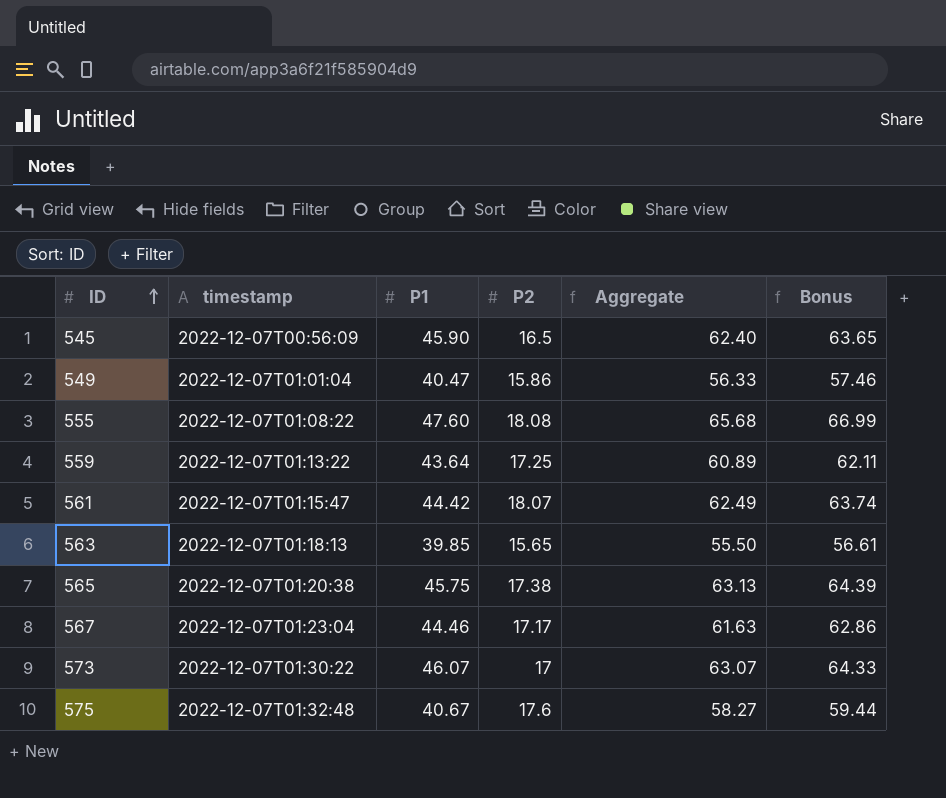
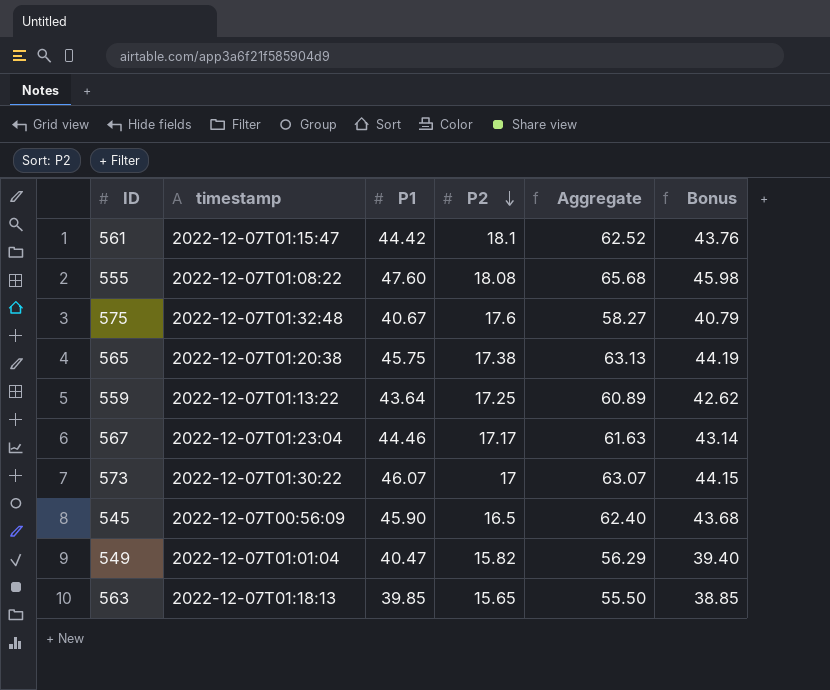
row order: ID ascending -> P2 descending
column Bonus | formula: [Aggregate] * 1.02 -> [Aggregate] * 0.7
561 | P2: 18.07 -> 18.1
561 | Aggregate: 62.49 -> 62.52
549 | P2: 15.86 -> 15.82
549 | Aggregate: 56.33 -> 56.29

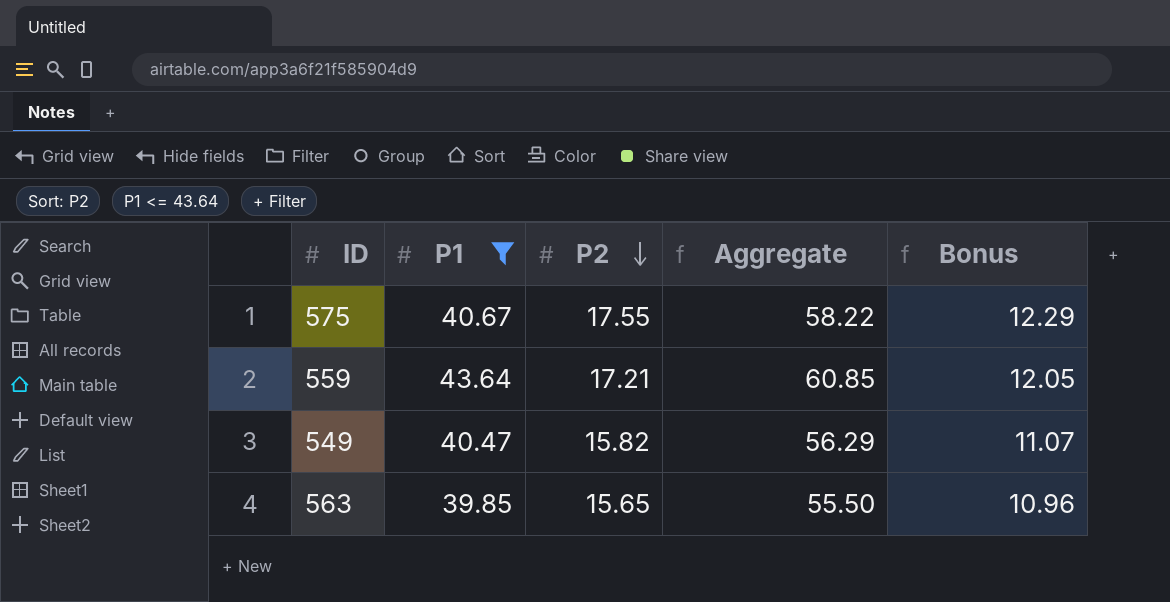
filter: none -> P1 <= 43.64
column timestamp | position: 2 -> none
column Bonus | formula: [Aggregate] * 0.7 -> [P2] * 0.7
575 | P2: 17.6 -> 17.55
575 | Aggregate: 58.27 -> 58.22
559 | P2: 17.25 -> 17.21
559 | Aggregate: 60.89 -> 60.85

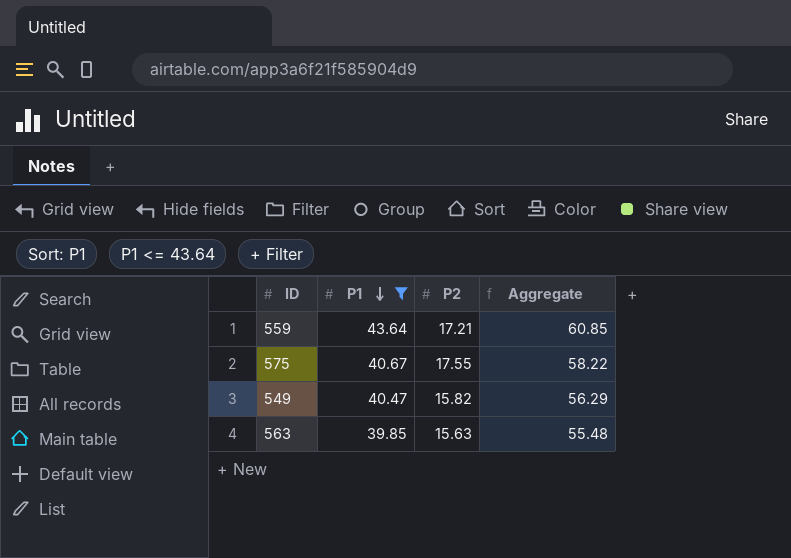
row order: P2 descending -> P1 descending
column Bonus | formula: [P2] * 0.7 -> none
563 | P2: 15.65 -> 15.63
563 | Aggregate: 55.50 -> 55.48

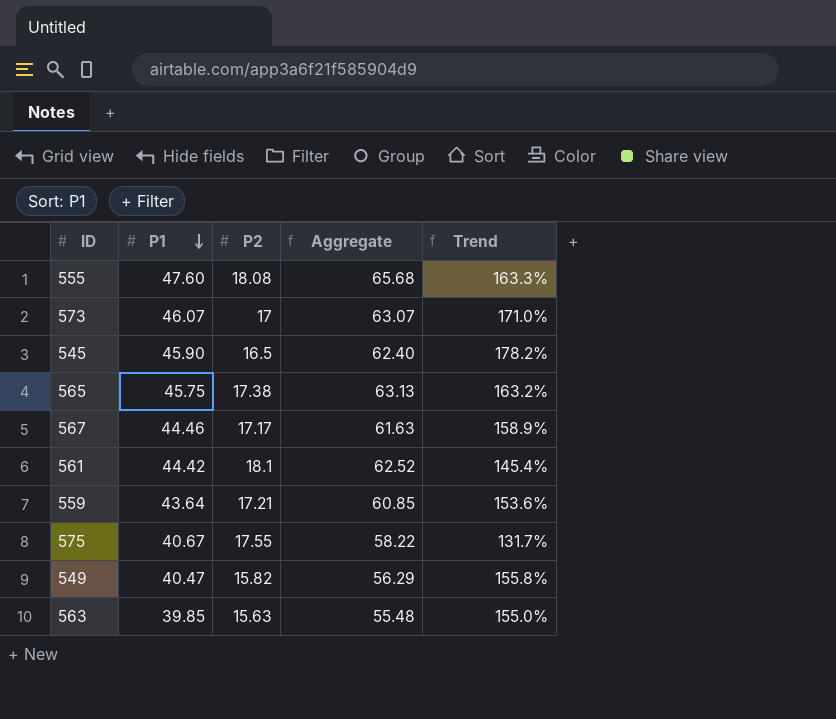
filter: P1 <= 43.64 -> none
column Trend | formula: none -> ([P1] - [P2]) / [P2]

